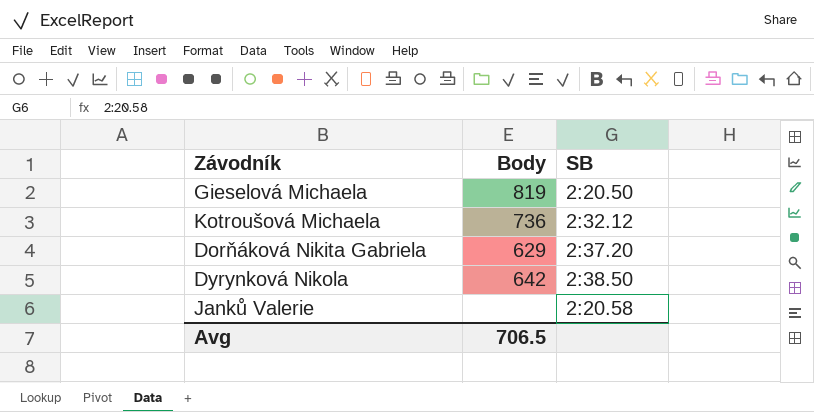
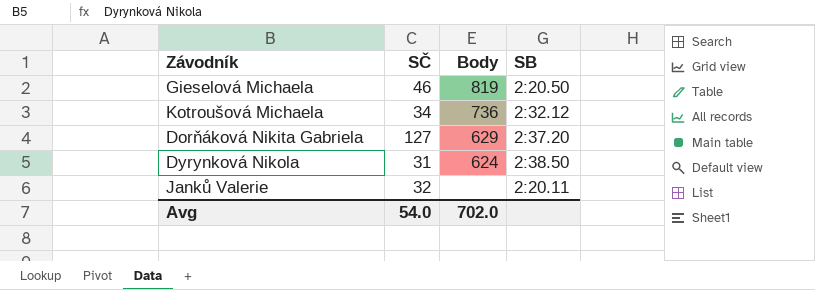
column SČ | position: none -> 2
Dyrynková Nikola | Body: 642 -> 624
Janků Valerie | SB: 2:20.58 -> 2:20.11
Avg | Body: 706.5 -> 702.0

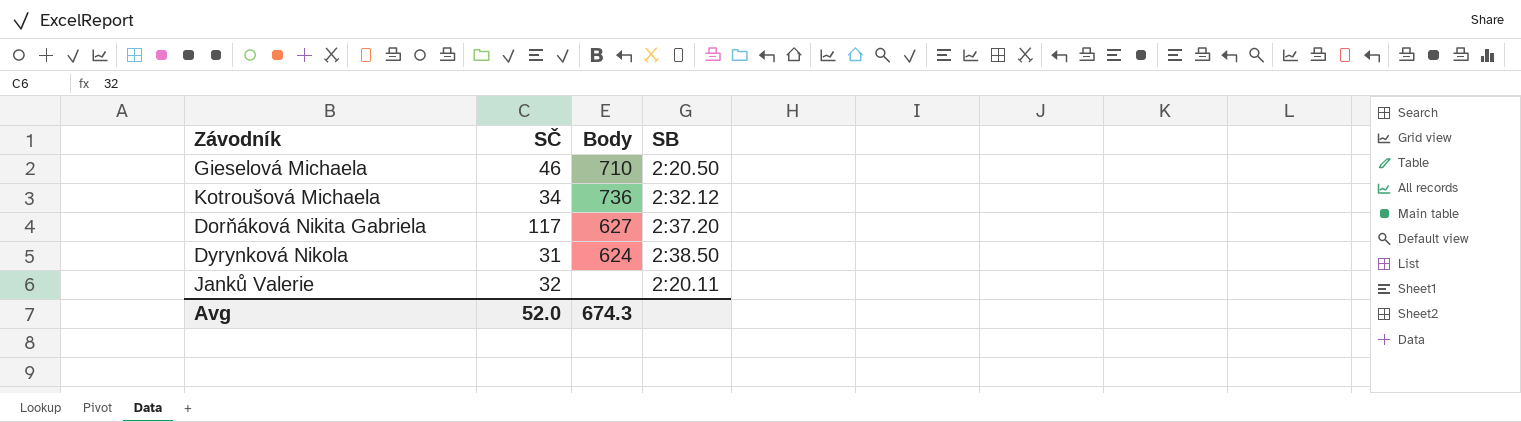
Gieselová Michaela | Body: 819 -> 710
Dorňáková Nikita Gabriela | SČ: 127 -> 117
Dorňáková Nikita Gabriela | Body: 629 -> 627
Avg | SČ: 54.0 -> 52.0
Avg | Body: 702.0 -> 674.3

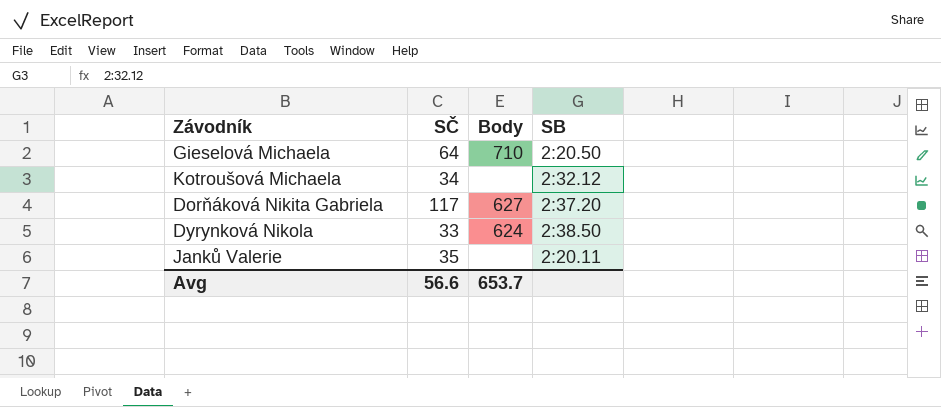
Gieselová Michaela | SČ: 46 -> 64
Kotroušová Michaela | Body: 736 -> none
Dyrynková Nikola | SČ: 31 -> 33
Janků Valerie | SČ: 32 -> 35
Avg | SČ: 52.0 -> 56.6
Avg | Body: 674.3 -> 653.7

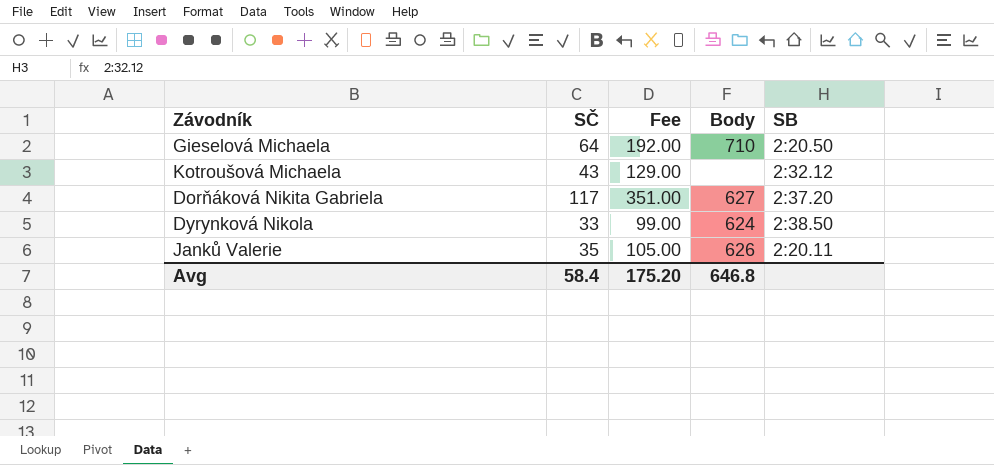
column Fee | formula: none -> [SČ] * 3
Kotroušová Michaela | SČ: 34 -> 43
Janků Valerie | Body: none -> 626
Avg | SČ: 56.6 -> 58.4
Avg | Body: 653.7 -> 646.8

